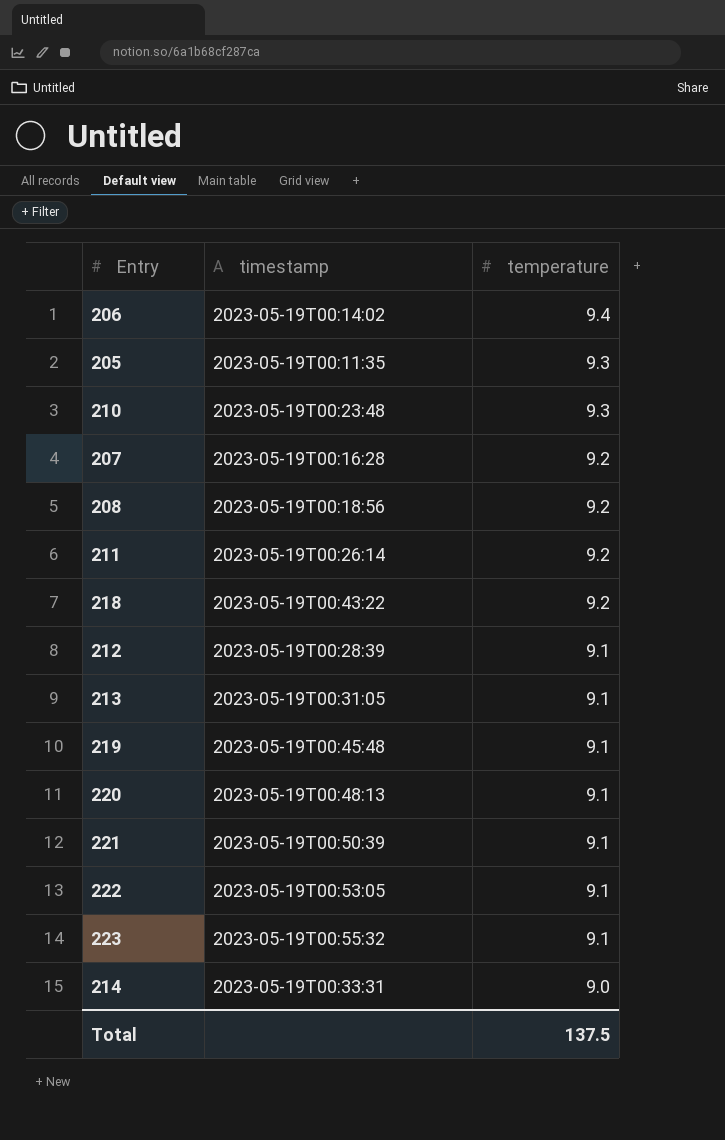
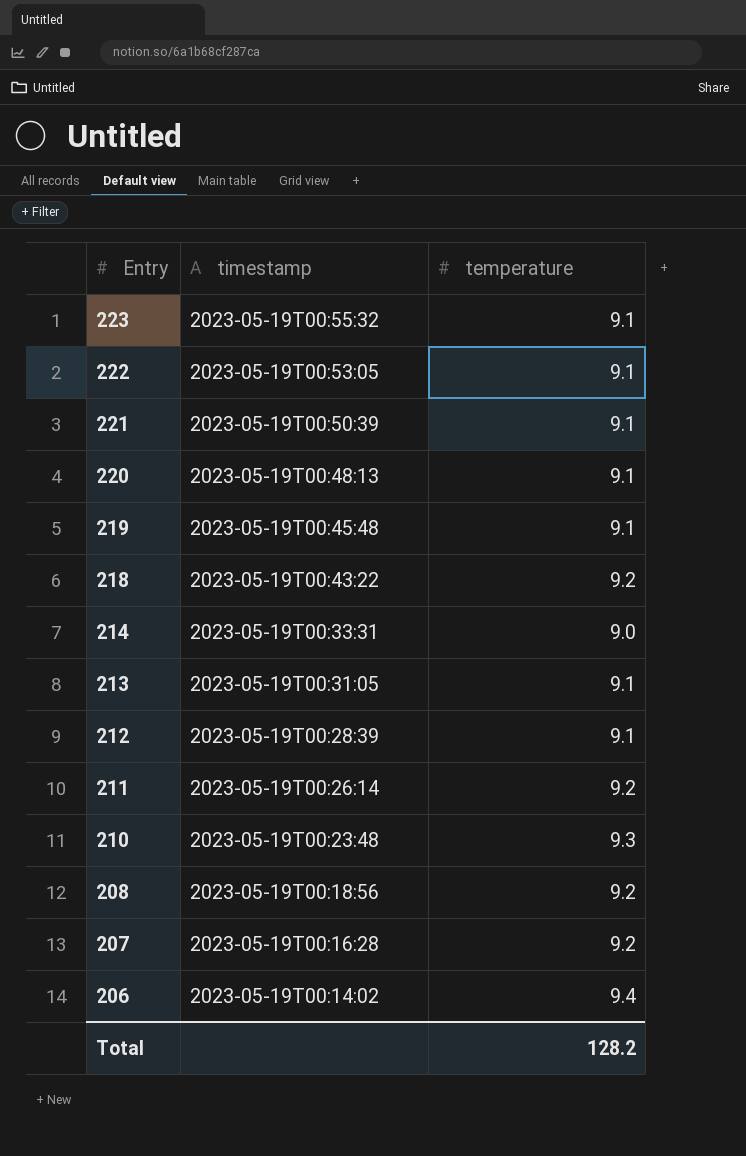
row order: temperature descending -> Entry descending
row 205: 2023-05-19T00:11:35 | 9.3 -> none
Total | temperature: 137.5 -> 128.2

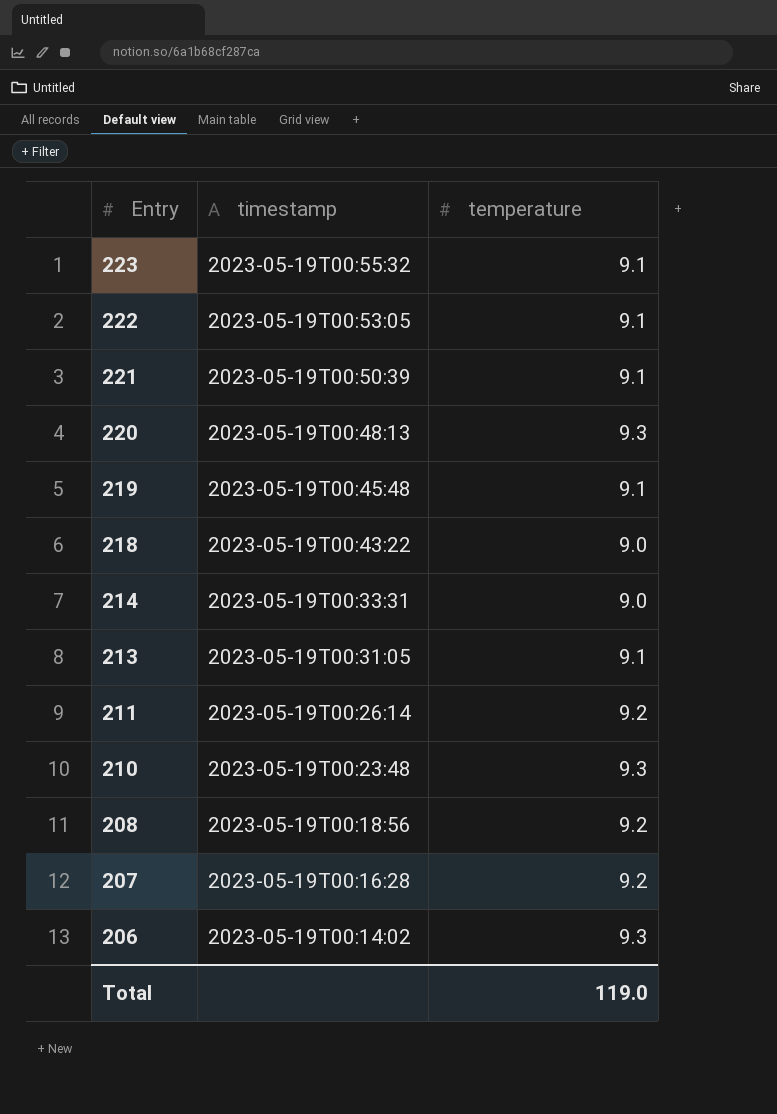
row 212: 2023-05-19T00:28:39 | 9.1 -> none
220 | temperature: 9.1 -> 9.3
218 | temperature: 9.2 -> 9.0
206 | temperature: 9.4 -> 9.3
Total | temperature: 128.2 -> 119.0

